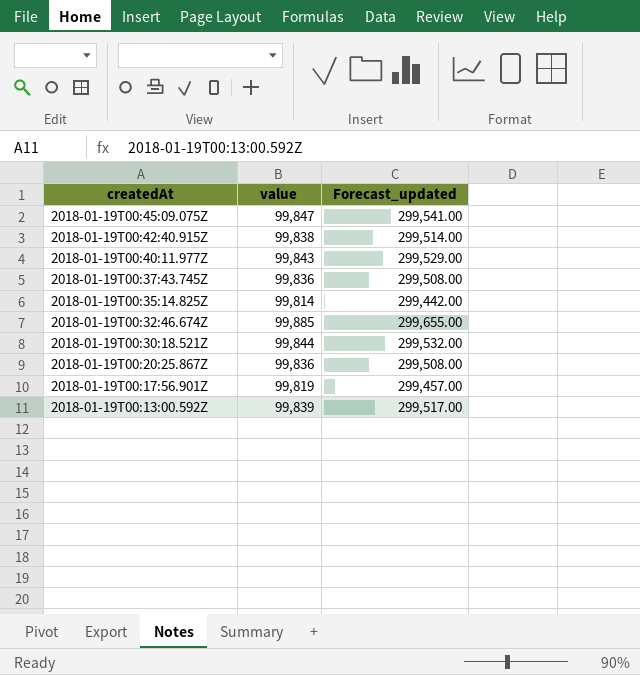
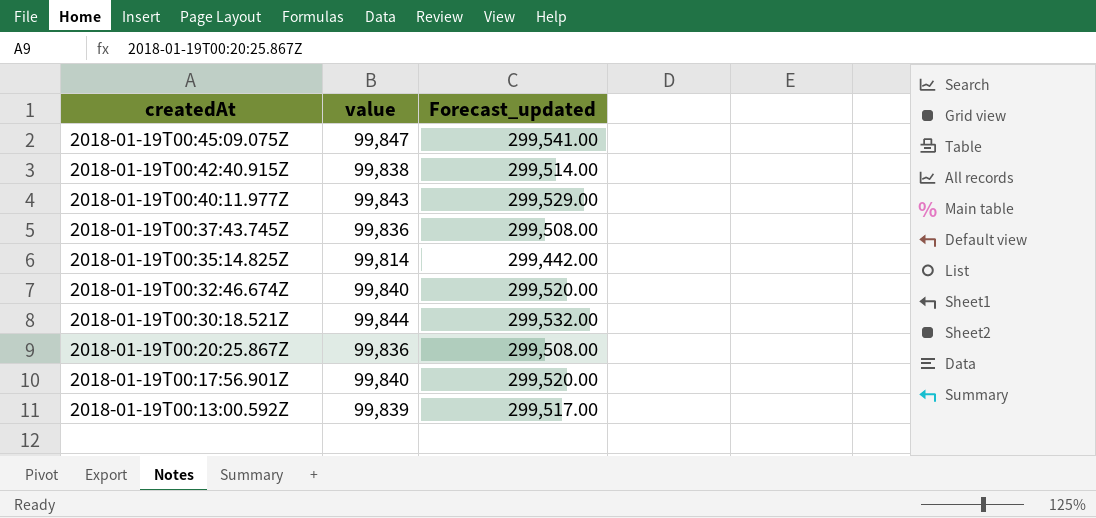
2018-01-19T00:32:46.674Z | value: 99,885 -> 99,840
2018-01-19T00:32:46.674Z | Forecast_updated: 299,655.00 -> 299,520.00
2018-01-19T00:17:56.901Z | value: 99,819 -> 99,840
2018-01-19T00:17:56.901Z | Forecast_updated: 299,457.00 -> 299,520.00

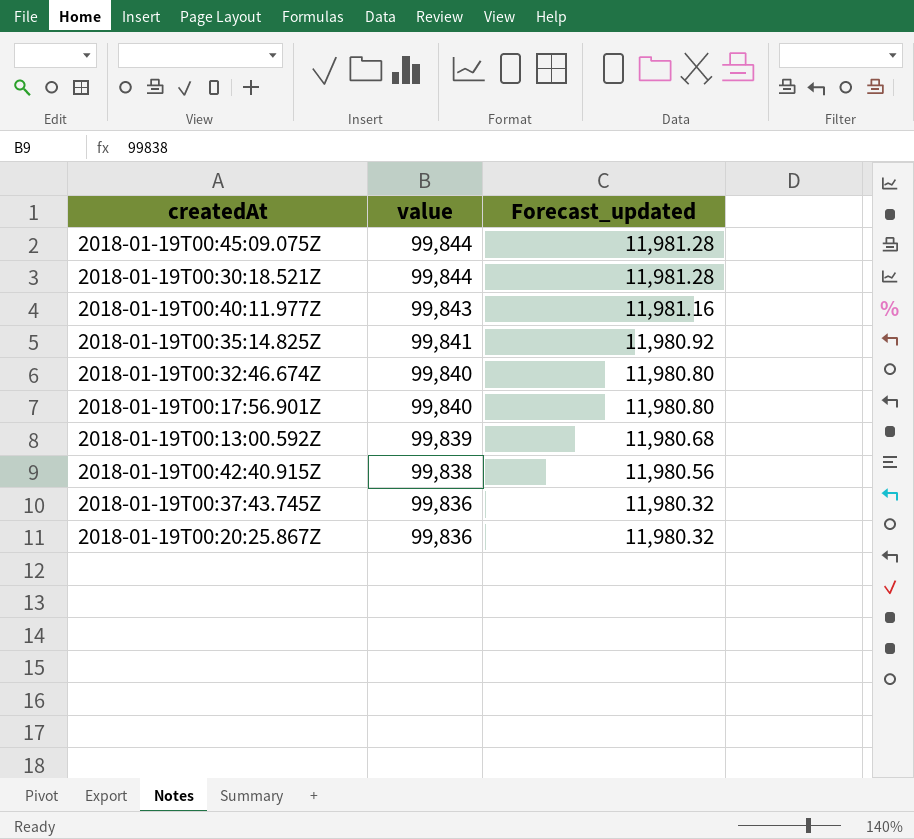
row order: createdAt descending -> value descending
column Forecast_updated | formula: [value] * 3 -> [value] * 0.12
2018-01-19T00:45:09.075Z | value: 99,847 -> 99,844
2018-01-19T00:35:14.825Z | value: 99,814 -> 99,841

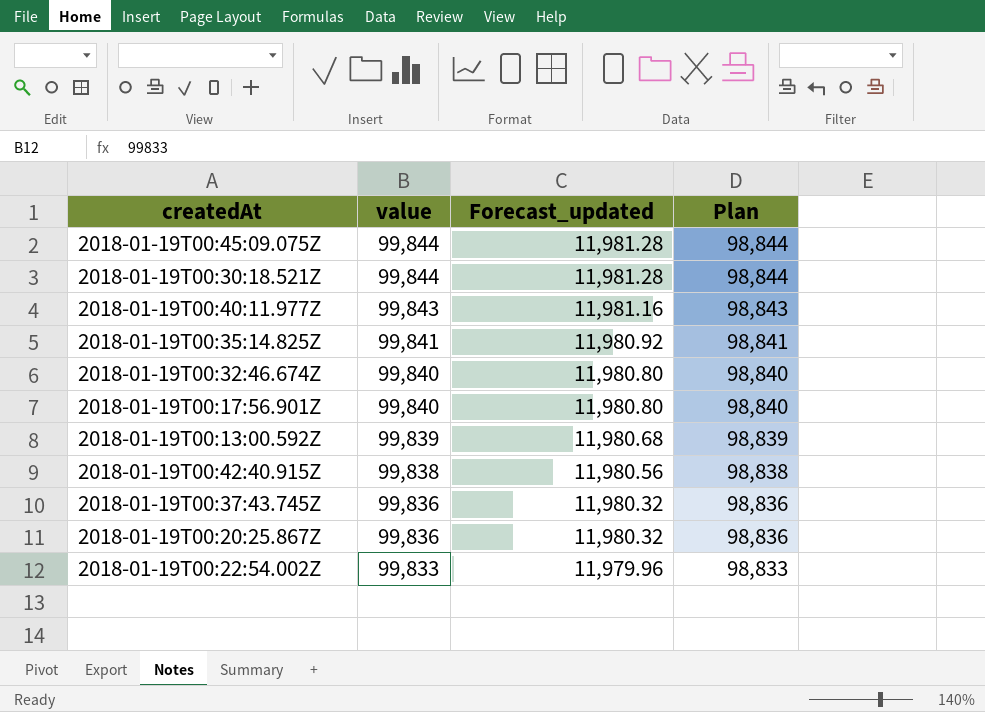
column Plan | formula: none -> [value] - 1000
row 2018-01-19T00:22:54.002Z: none -> 99,833 | 11,979.96 | 98,833

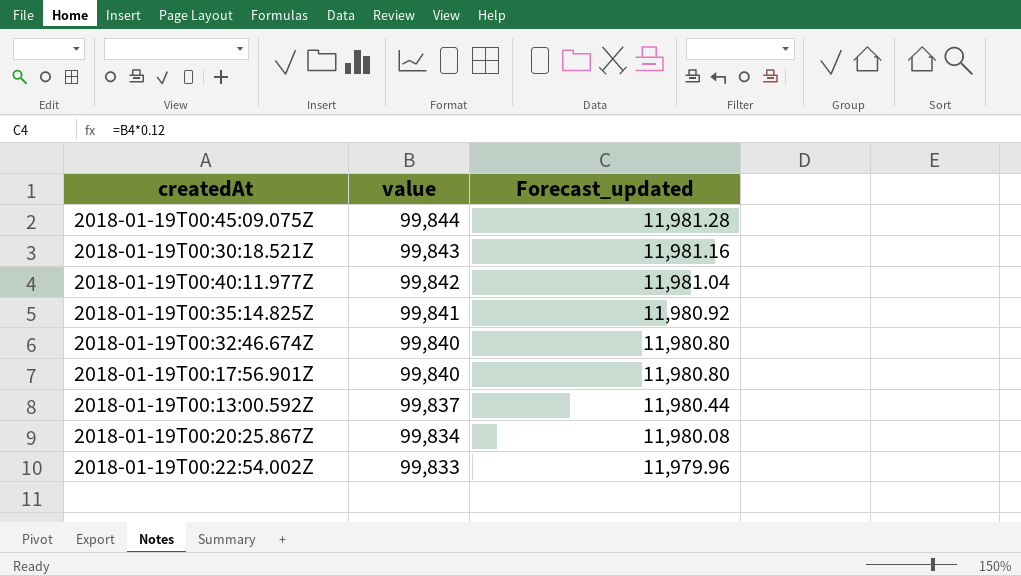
column Plan | formula: [value] - 1000 -> none
row 2018-01-19T00:42:40.915Z: 99,838 | 11,980.56 | 98,838 -> none
row 2018-01-19T00:37:43.745Z: 99,836 | 11,980.32 | 98,836 -> none
2018-01-19T00:30:18.521Z | value: 99,844 -> 99,843
2018-01-19T00:30:18.521Z | Forecast_updated: 11,981.28 -> 11,981.16
2018-01-19T00:40:11.977Z | value: 99,843 -> 99,842
2018-01-19T00:40:11.977Z | Forecast_updated: 11,981.16 -> 11,981.04
2018-01-19T00:13:00.592Z | value: 99,839 -> 99,837
2018-01-19T00:13:00.592Z | Forecast_updated: 11,980.68 -> 11,980.44
2018-01-19T00:20:25.867Z | value: 99,836 -> 99,834
2018-01-19T00:20:25.867Z | Forecast_updated: 11,980.32 -> 11,980.08

